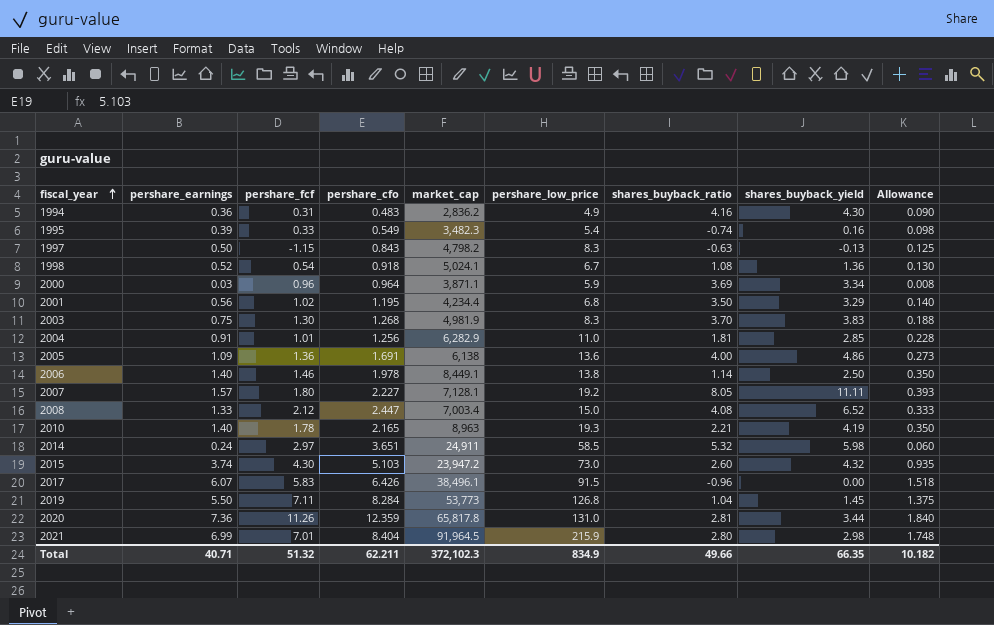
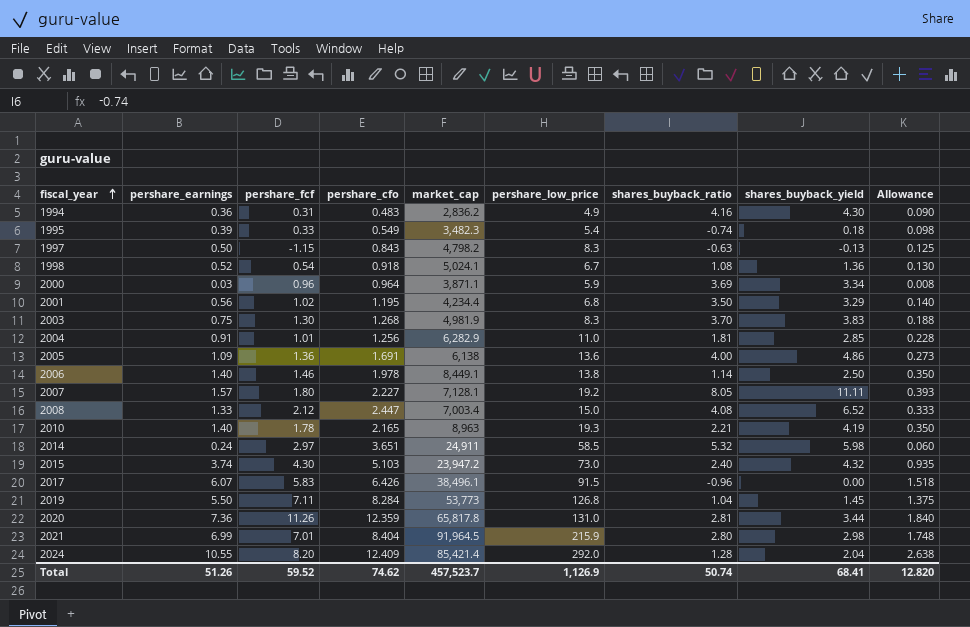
1995 | shares_buyback_yield: 0.16 -> 0.18
2015 | shares_buyback_ratio: 2.60 -> 2.40
row 2024: none -> 10.55 | 8.20 | 12.409 | 85,421.4 | 292.0 | 1.28 | 2.04 | 2.638
Total | pershare_earnings: 40.71 -> 51.26
Total | pershare_fcf: 51.32 -> 59.52
Total | pershare_cfo: 62.211 -> 74.62
Total | market_cap: 372,102.3 -> 457,523.7
Total | pershare_low_price: 834.9 -> 1,126.9
Total | shares_buyback_ratio: 49.66 -> 50.74
Total | shares_buyback_yield: 66.35 -> 68.41
Total | Allowance: 10.182 -> 12.820

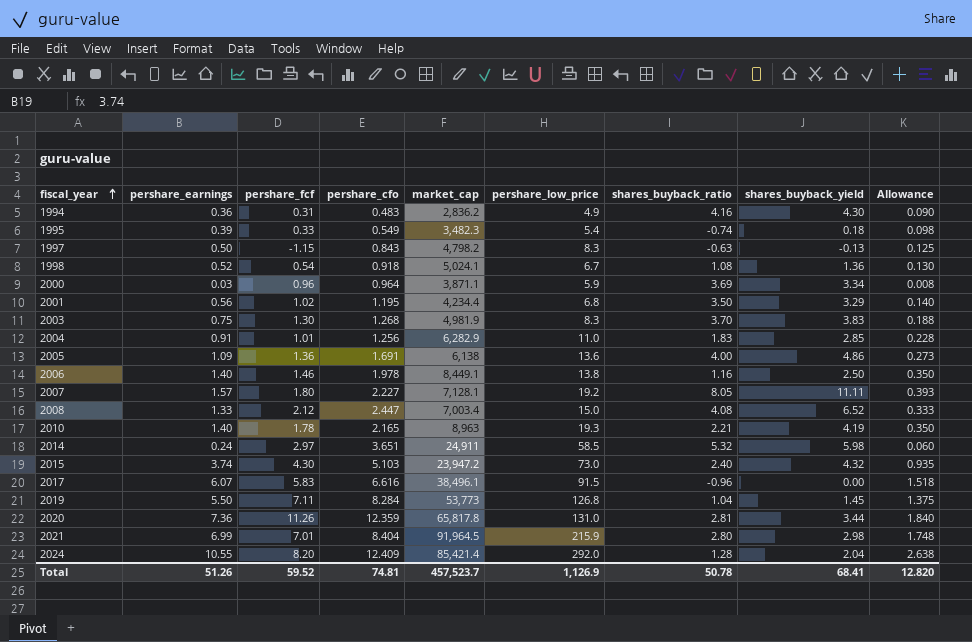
2004 | shares_buyback_ratio: 1.81 -> 1.83
2006 | shares_buyback_ratio: 1.14 -> 1.16
2017 | pershare_cfo: 6.426 -> 6.616
Total | pershare_cfo: 74.62 -> 74.81
Total | shares_buyback_ratio: 50.74 -> 50.78

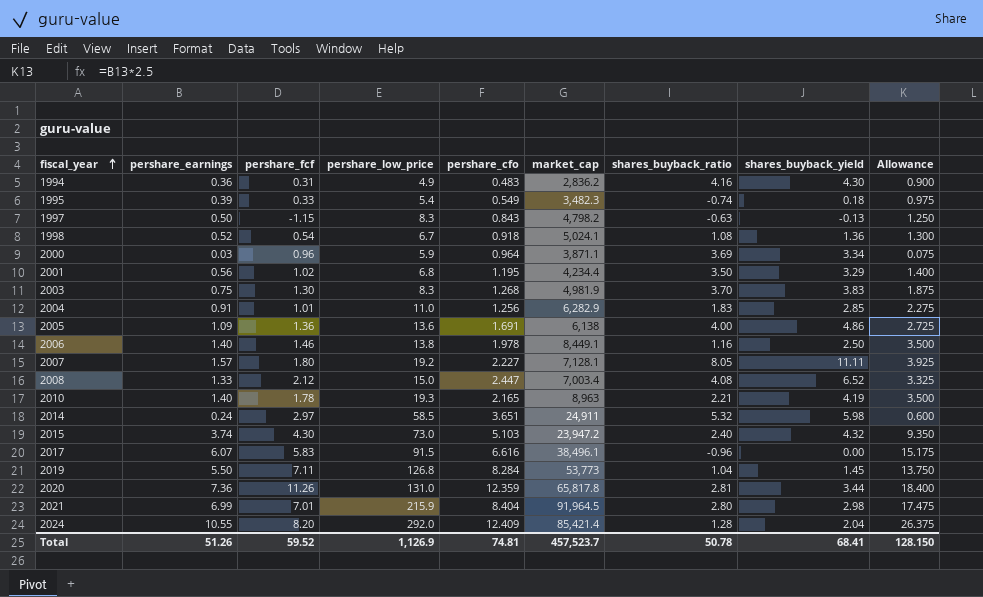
column pershare_low_price | position: 6 -> 4
column Allowance | formula: [pershare_earnings] * 0.25 -> [pershare_earnings] * 2.5
Total | Allowance: 12.820 -> 128.150

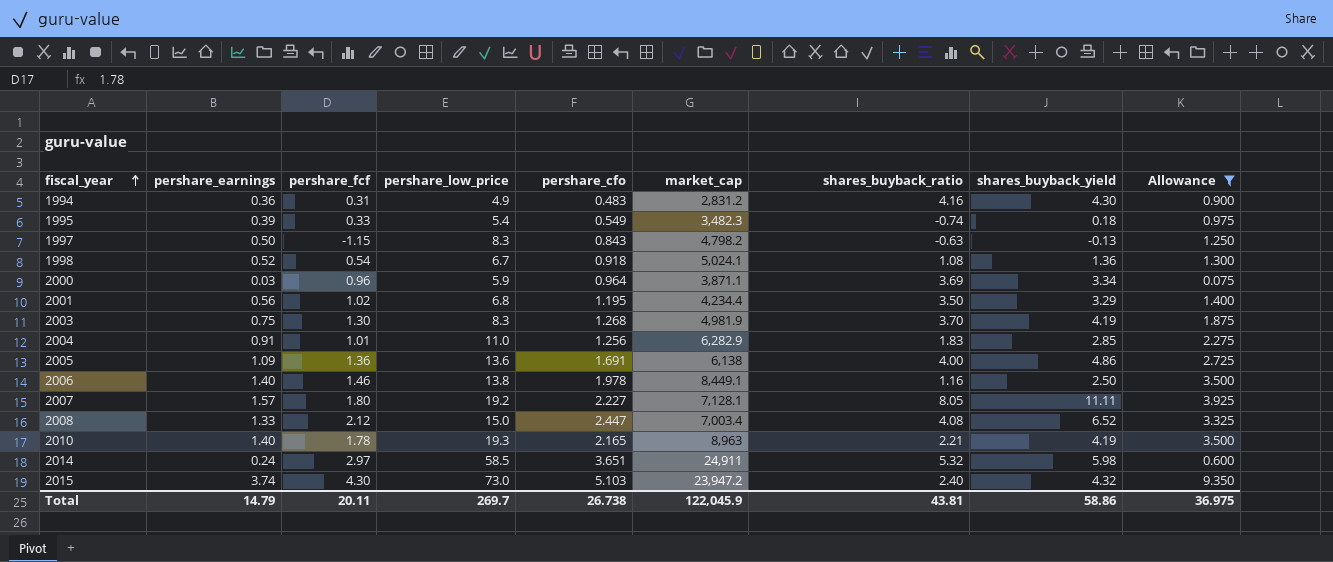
filter: none -> Allowance <= 9.350
1994 | market_cap: 2,836.2 -> 2,831.2
2003 | shares_buyback_yield: 3.83 -> 4.19
Total | pershare_earnings: 51.26 -> 14.79
Total | pershare_fcf: 59.52 -> 20.11
Total | pershare_low_price: 1,126.9 -> 269.7
Total | pershare_cfo: 74.81 -> 26.738
Total | market_cap: 457,523.7 -> 122,045.9
Total | shares_buyback_ratio: 50.78 -> 43.81
Total | shares_buyback_yield: 68.41 -> 58.86
Total | Allowance: 128.150 -> 36.975

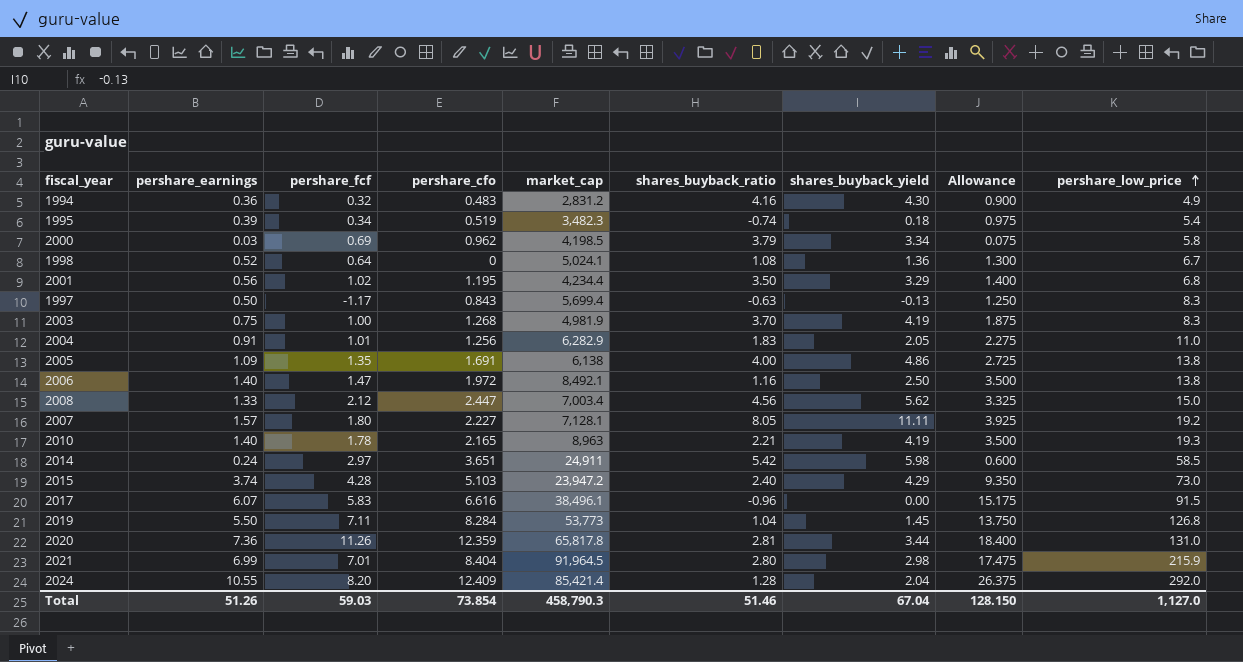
filter: Allowance <= 9.350 -> none
row order: fiscal_year ascending -> pershare_low_price ascending
column pershare_low_price | position: 4 -> 9
1994 | pershare_fcf: 0.31 -> 0.32
1995 | pershare_fcf: 0.33 -> 0.34
1995 | pershare_cfo: 0.549 -> 0.519
2000 | pershare_fcf: 0.96 -> 0.69
2000 | pershare_cfo: 0.964 -> 0.962
2000 | market_cap: 3,871.1 -> 4,198.5
2000 | shares_buyback_ratio: 3.69 -> 3.79
2000 | pershare_low_price: 5.9 -> 5.8
1998 | pershare_fcf: 0.54 -> 0.64
1998 | pershare_cfo: 0.918 -> 0
1997 | pershare_fcf: -1.15 -> -1.17
1997 | market_cap: 4,798.2 -> 5,699.4
2003 | pershare_fcf: 1.30 -> 1.00
2004 | shares_buyback_yield: 2.85 -> 2.05
2005 | pershare_fcf: 1.36 -> 1.35
2005 | pershare_low_price: 13.6 -> 13.8
2006 | pershare_fcf: 1.46 -> 1.47
2006 | pershare_cfo: 1.978 -> 1.972
2006 | market_cap: 8,449.1 -> 8,492.1
2008 | shares_buyback_ratio: 4.08 -> 4.56
2008 | shares_buyback_yield: 6.52 -> 5.62
2014 | shares_buyback_ratio: 5.32 -> 5.42
2015 | pershare_fcf: 4.30 -> 4.28
2015 | shares_buyback_yield: 4.32 -> 4.29
Total | pershare_earnings: 14.79 -> 51.26
Total | pershare_fcf: 20.11 -> 59.03
Total | pershare_cfo: 26.738 -> 73.854
Total | market_cap: 122,045.9 -> 458,790.3
Total | shares_buyback_ratio: 43.81 -> 51.46
Total | shares_buyback_yield: 58.86 -> 67.04
Total | Allowance: 36.975 -> 128.150
Total | pershare_low_price: 269.7 -> 1,127.0

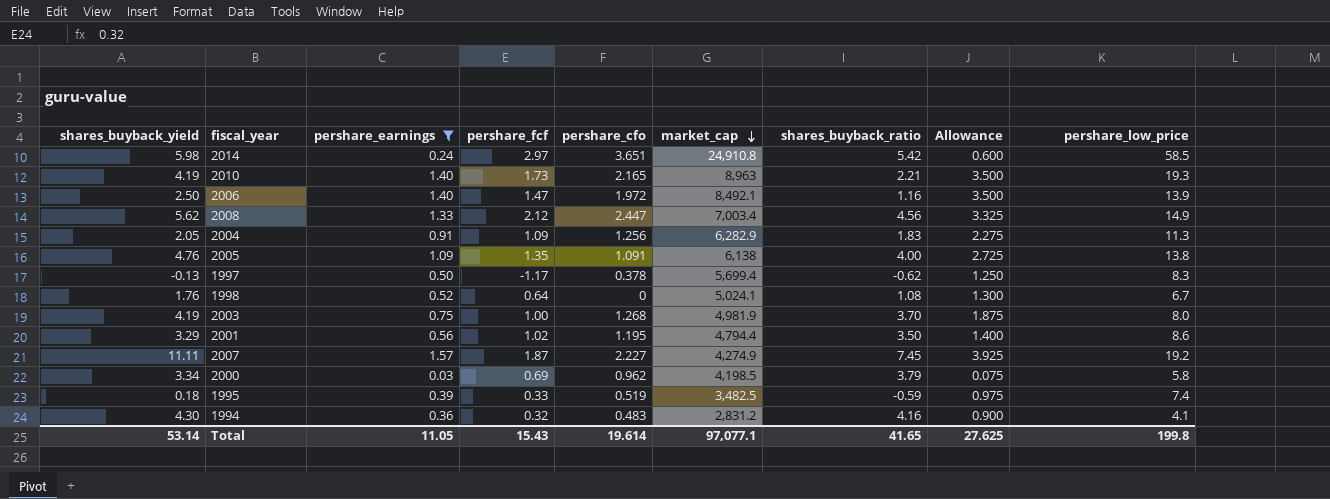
filter: none -> pershare_earnings <= 1.57
row order: pershare_low_price ascending -> market_cap descending
column shares_buyback_yield | position: 7 -> 1
2014 | market_cap: 24,911 -> 24,910.8
2010 | pershare_fcf: 1.78 -> 1.73
2006 | pershare_low_price: 13.8 -> 13.9
2008 | pershare_low_price: 15.0 -> 14.9
2004 | pershare_fcf: 1.01 -> 1.09
2004 | pershare_low_price: 11.0 -> 11.3
2005 | shares_buyback_yield: 4.86 -> 4.76
2005 | pershare_cfo: 1.691 -> 1.091
1997 | pershare_cfo: 0.843 -> 0.378
1997 | shares_buyback_ratio: -0.63 -> -0.62
1998 | shares_buyback_yield: 1.36 -> 1.76
2003 | pershare_low_price: 8.3 -> 8.0
2001 | market_cap: 4,234.4 -> 4,794.4
2001 | pershare_low_price: 6.8 -> 8.6
2007 | pershare_fcf: 1.80 -> 1.87
2007 | market_cap: 7,128.1 -> 4,274.9
2007 | shares_buyback_ratio: 8.05 -> 7.45
1995 | pershare_fcf: 0.34 -> 0.33
1995 | market_cap: 3,482.3 -> 3,482.5
1995 | shares_buyback_ratio: -0.74 -> -0.59
1995 | pershare_low_price: 5.4 -> 7.4
1994 | pershare_low_price: 4.9 -> 4.1
Total | shares_buyback_yield: 67.04 -> 53.14
Total | pershare_earnings: 51.26 -> 11.05
Total | pershare_fcf: 59.03 -> 15.43
Total | pershare_cfo: 73.854 -> 19.614
Total | market_cap: 458,790.3 -> 97,077.1
Total | shares_buyback_ratio: 51.46 -> 41.65
Total | Allowance: 128.150 -> 27.625
Total | pershare_low_price: 1,127.0 -> 199.8

